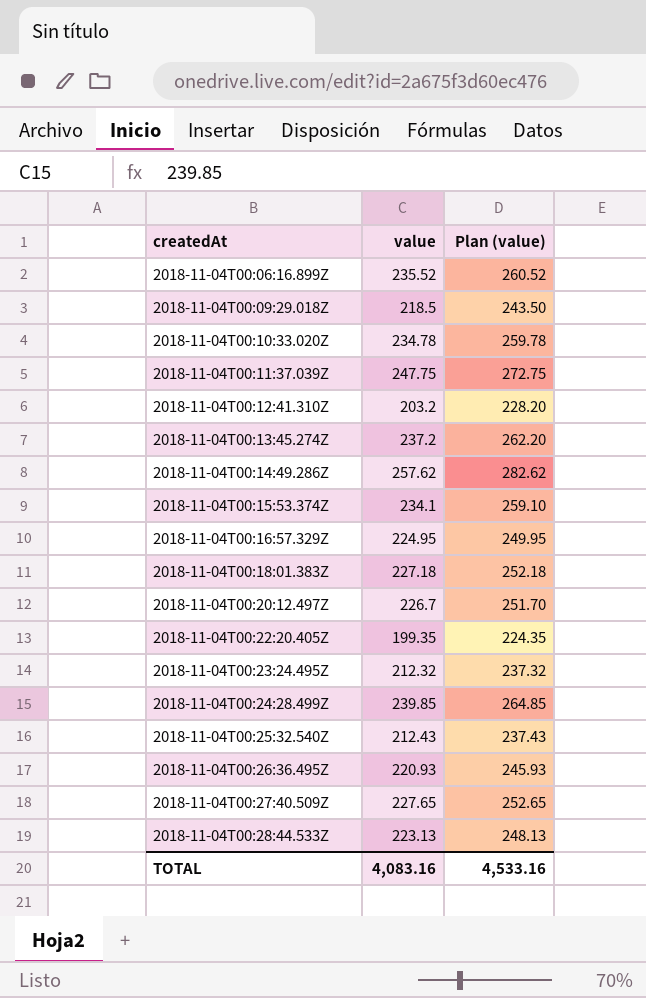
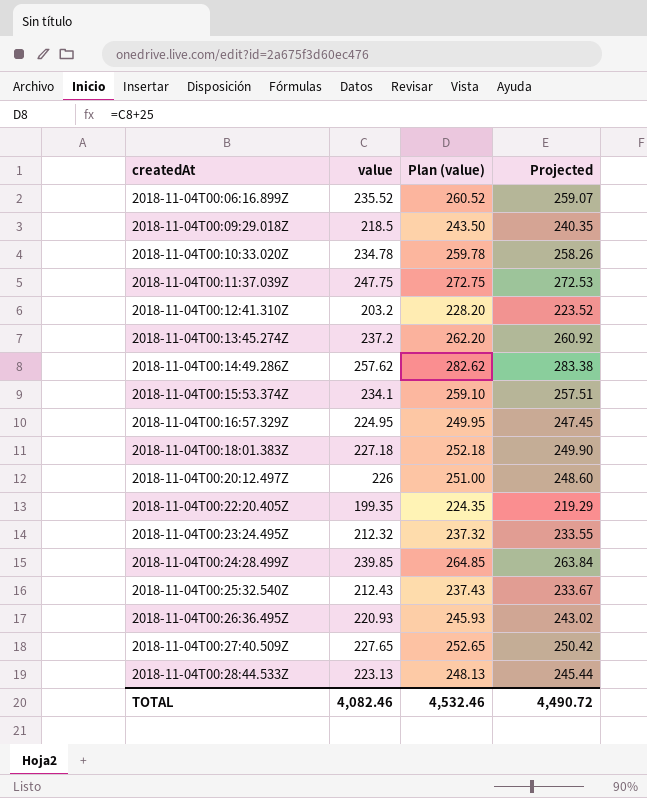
column Projected | formula: none -> [value] * 1.1
2018-11-04T00:20:12.497Z | value: 226.7 -> 226
2018-11-04T00:20:12.497Z | Plan (value): 251.70 -> 251.00
TOTAL | value: 4,083.16 -> 4,082.46
TOTAL | Plan (value): 4,533.16 -> 4,532.46

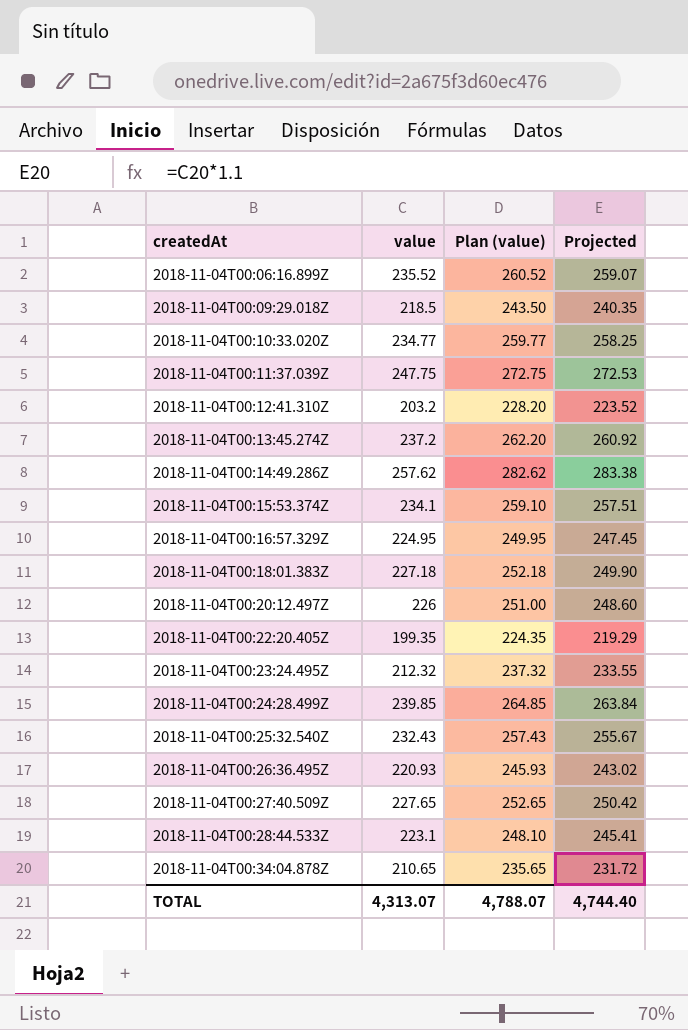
2018-11-04T00:10:33.020Z | value: 234.78 -> 234.77
2018-11-04T00:10:33.020Z | Plan (value): 259.78 -> 259.77
2018-11-04T00:10:33.020Z | Projected: 258.26 -> 258.25
2018-11-04T00:25:32.540Z | value: 212.43 -> 232.43
2018-11-04T00:25:32.540Z | Plan (value): 237.43 -> 257.43
2018-11-04T00:25:32.540Z | Projected: 233.67 -> 255.67
2018-11-04T00:28:44.533Z | value: 223.13 -> 223.1
2018-11-04T00:28:44.533Z | Plan (value): 248.13 -> 248.10
2018-11-04T00:28:44.533Z | Projected: 245.44 -> 245.41
row 2018-11-04T00:34:04.878Z: none -> 210.65 | 235.65 | 231.72
TOTAL | value: 4,082.46 -> 4,313.07
TOTAL | Plan (value): 4,532.46 -> 4,788.07
TOTAL | Projected: 4,490.72 -> 4,744.40

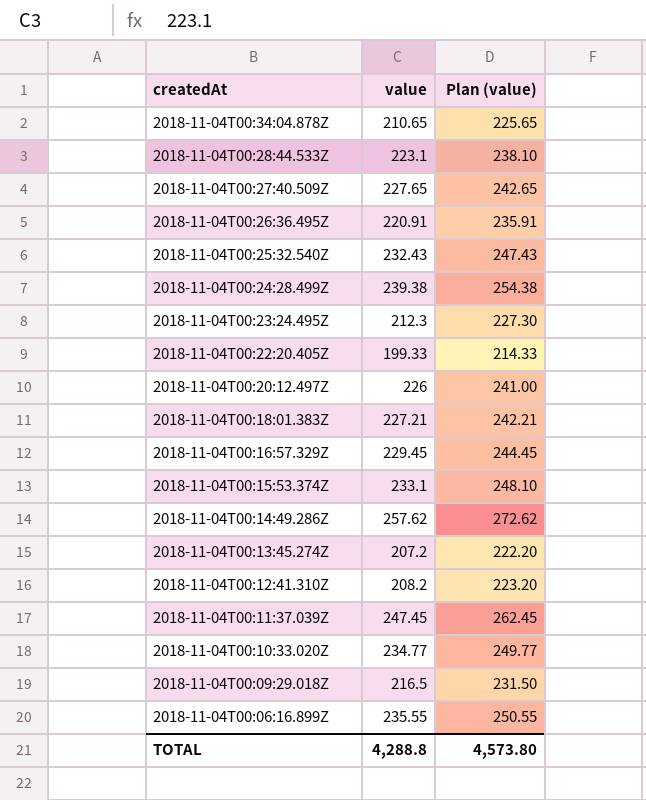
row order: createdAt ascending -> createdAt descending
column Projected | formula: [value] * 1.1 -> none
column Plan (value) | formula: [value] + 25 -> [value] + 15
2018-11-04T00:26:36.495Z | value: 220.93 -> 220.91
2018-11-04T00:24:28.499Z | value: 239.85 -> 239.38
2018-11-04T00:23:24.495Z | value: 212.32 -> 212.3
2018-11-04T00:22:20.405Z | value: 199.35 -> 199.33
2018-11-04T00:18:01.383Z | value: 227.18 -> 227.21
2018-11-04T00:16:57.329Z | value: 224.95 -> 229.45
2018-11-04T00:15:53.374Z | value: 234.1 -> 233.1
2018-11-04T00:13:45.274Z | value: 237.2 -> 207.2
2018-11-04T00:12:41.310Z | value: 203.2 -> 208.2
2018-11-04T00:11:37.039Z | value: 247.75 -> 247.45
2018-11-04T00:09:29.018Z | value: 218.5 -> 216.5
2018-11-04T00:06:16.899Z | value: 235.52 -> 235.55
TOTAL | value: 4,313.07 -> 4,288.8
TOTAL | Plan (value): 4,788.07 -> 4,573.80

